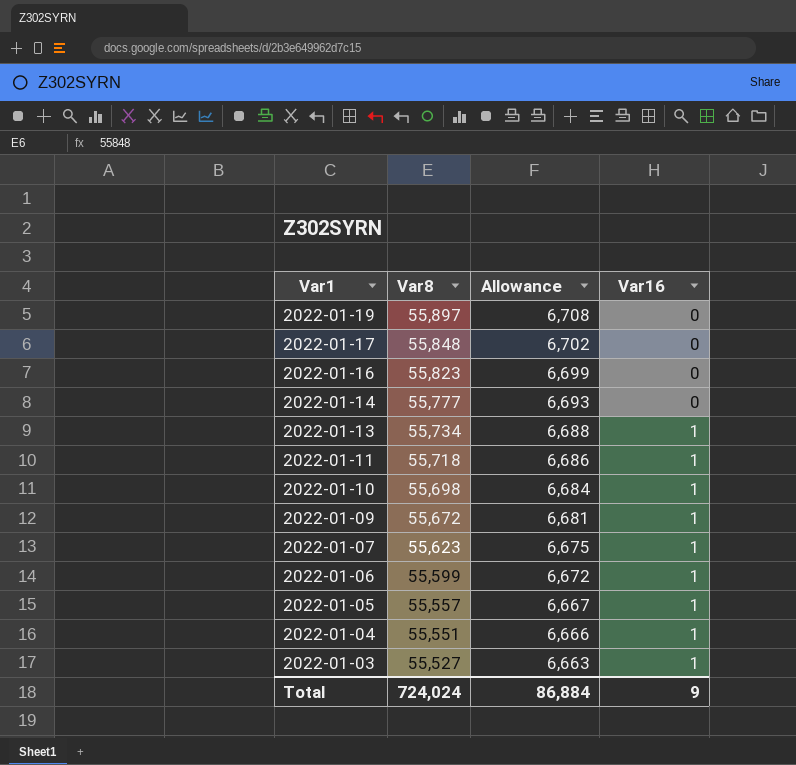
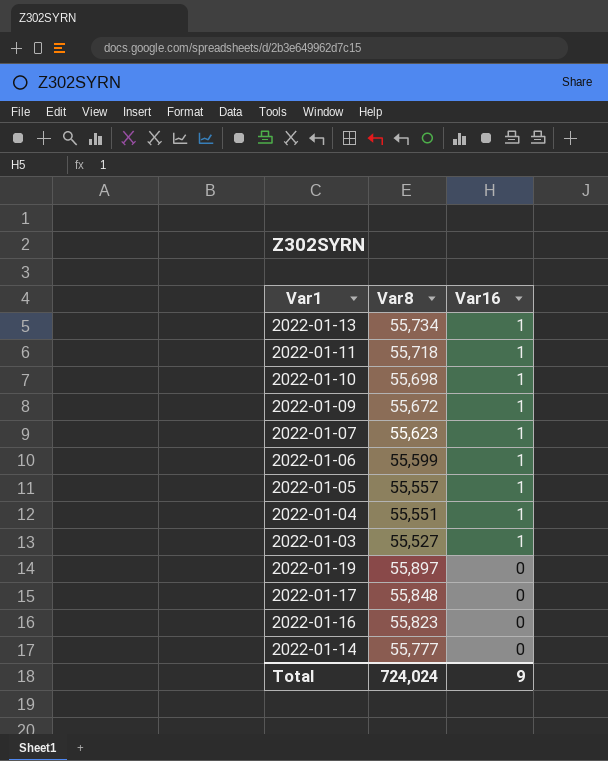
row order: Var1 descending -> Var16 descending
column Allowance | formula: [Var8] * 0.12 -> none

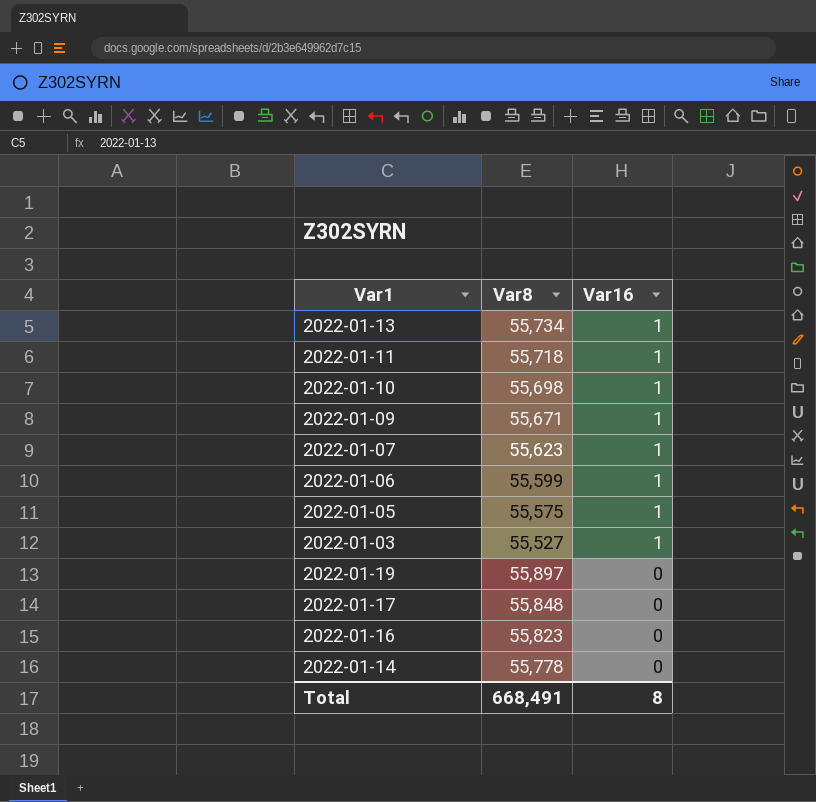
row 2022-01-04: 55,551 | 1 -> none
2022-01-09 | Var8: 55,672 -> 55,671
2022-01-05 | Var8: 55,557 -> 55,575
2022-01-14 | Var8: 55,777 -> 55,778
Total | Var8: 724,024 -> 668,491
Total | Var16: 9 -> 8

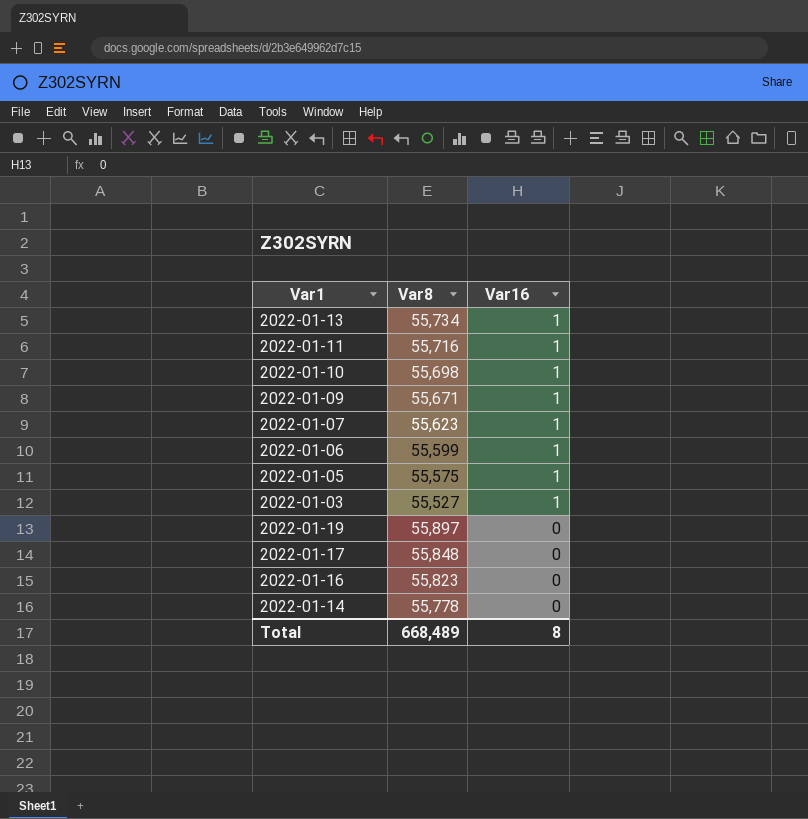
2022-01-11 | Var8: 55,718 -> 55,716
Total | Var8: 668,491 -> 668,489

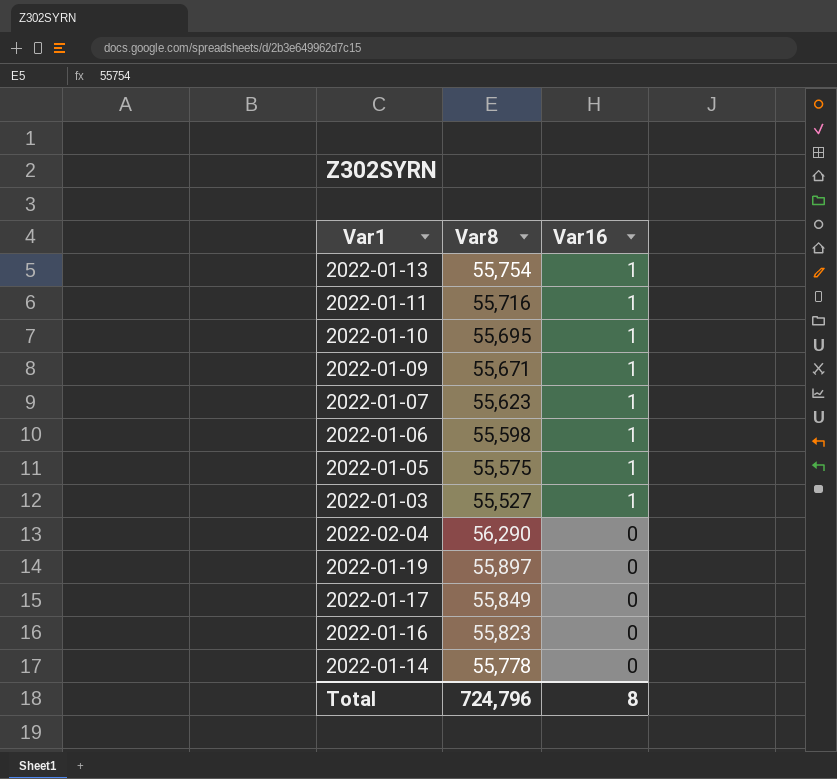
2022-01-13 | Var8: 55,734 -> 55,754
2022-01-10 | Var8: 55,698 -> 55,695
2022-01-06 | Var8: 55,599 -> 55,598
row 2022-02-04: none -> 56,290 | 0
2022-01-17 | Var8: 55,848 -> 55,849
Total | Var8: 668,489 -> 724,796

